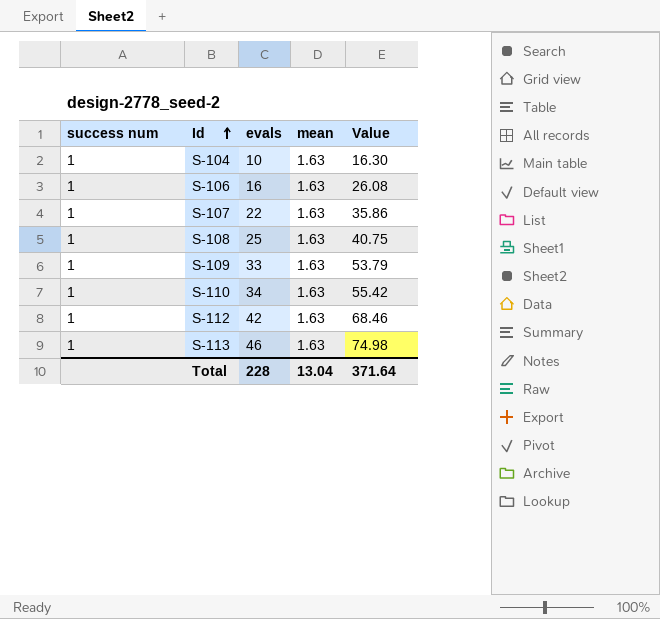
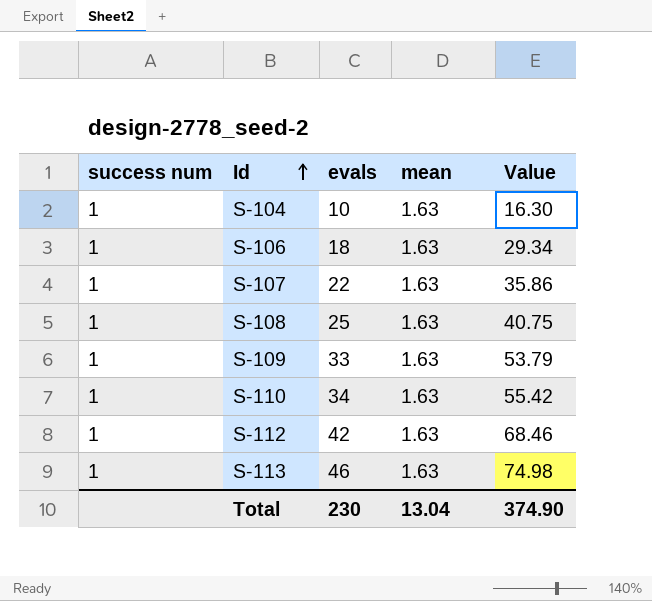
S-106 | evals: 16 -> 18
S-106 | Value: 26.08 -> 29.34
Total | evals: 228 -> 230
Total | Value: 371.64 -> 374.90

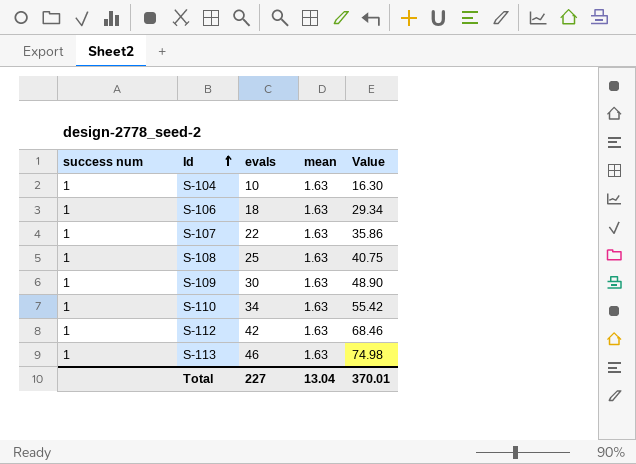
S-109 | evals: 33 -> 30
S-109 | Value: 53.79 -> 48.90
Total | evals: 230 -> 227
Total | Value: 374.90 -> 370.01

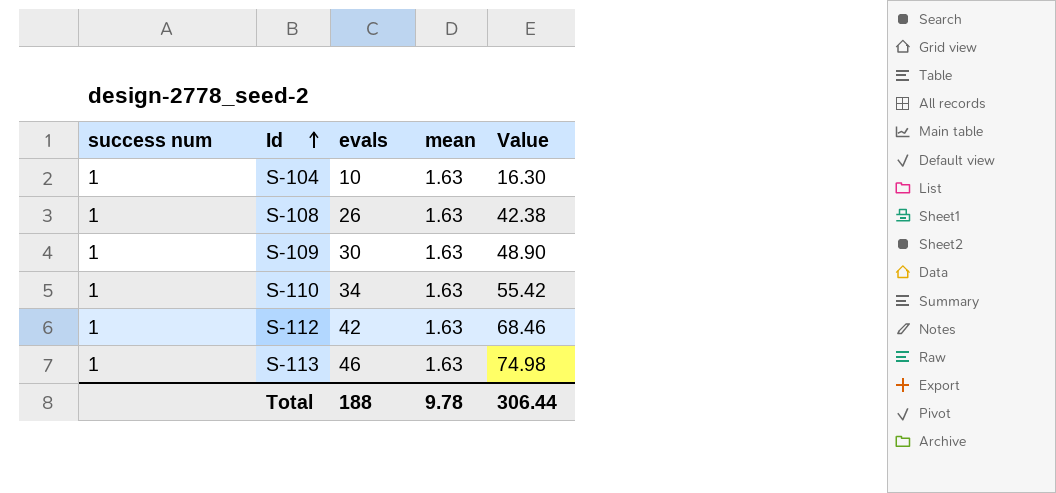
row S-106: 1 | 18 | 1.63 | 29.34 -> none
row S-107: 1 | 22 | 1.63 | 35.86 -> none
S-108 | evals: 25 -> 26
S-108 | Value: 40.75 -> 42.38
Total | evals: 227 -> 188
Total | mean: 13.04 -> 9.78
Total | Value: 370.01 -> 306.44

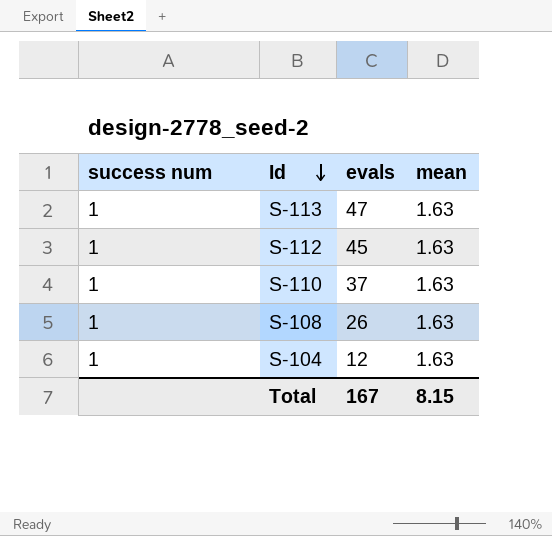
row order: Id ascending -> Id descending
column Value | formula: [evals] * [mean] -> none
row S-109: 1 | 30 | 1.63 | 48.90 -> none
S-113 | evals: 46 -> 47
S-112 | evals: 42 -> 45
S-110 | evals: 34 -> 37
S-104 | evals: 10 -> 12
Total | evals: 188 -> 167
Total | mean: 9.78 -> 8.15

